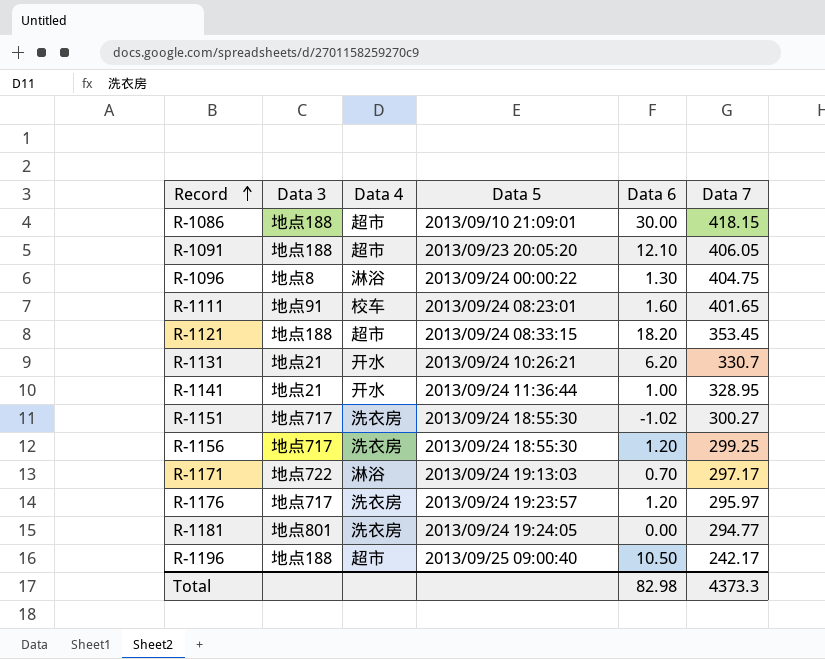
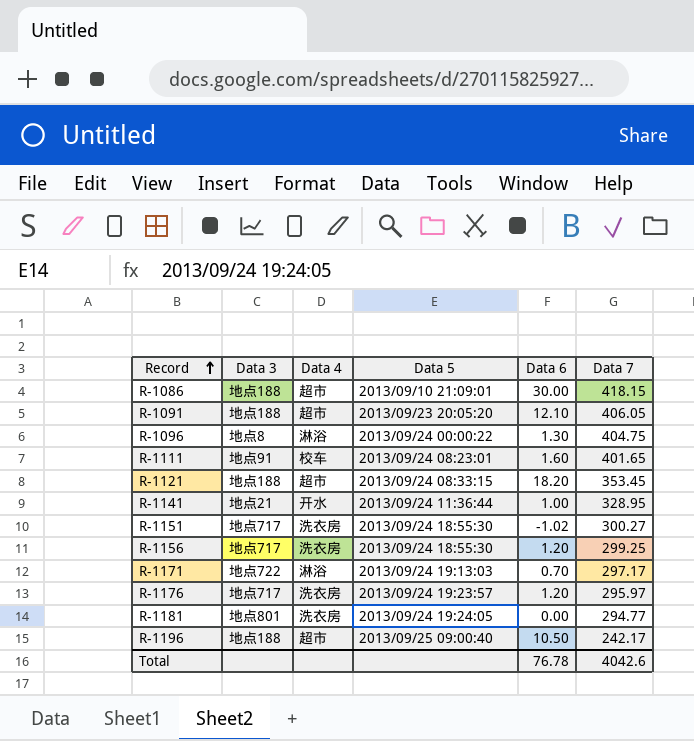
row R-1131: 地点21 | 开水 | 2013/09/24 10:26:21 | 6.20 | 330.7 -> none
Total | Data 6: 82.98 -> 76.78
Total | Data 7: 4373.3 -> 4042.6

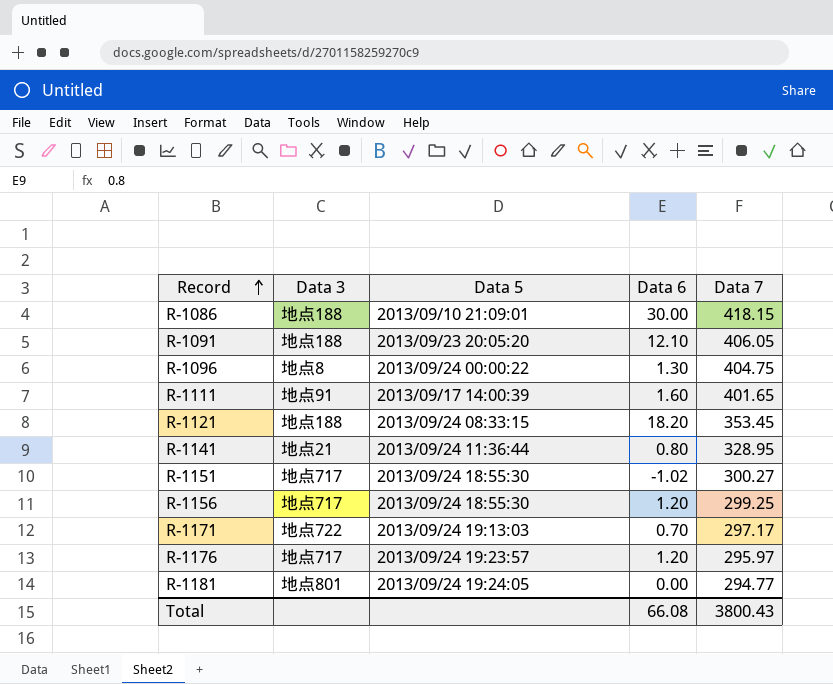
column Data 4 | position: 3 -> none
row R-1196: 地点188 | 超市 | 2013/09/25 09:00:40 | 10.50 | 242.17 -> none
R-1111 | Data 5: 2013/09/24 08:23:01 -> 2013/09/17 14:00:39
R-1141 | Data 6: 1.00 -> 0.80
Total | Data 6: 76.78 -> 66.08
Total | Data 7: 4042.6 -> 3800.43

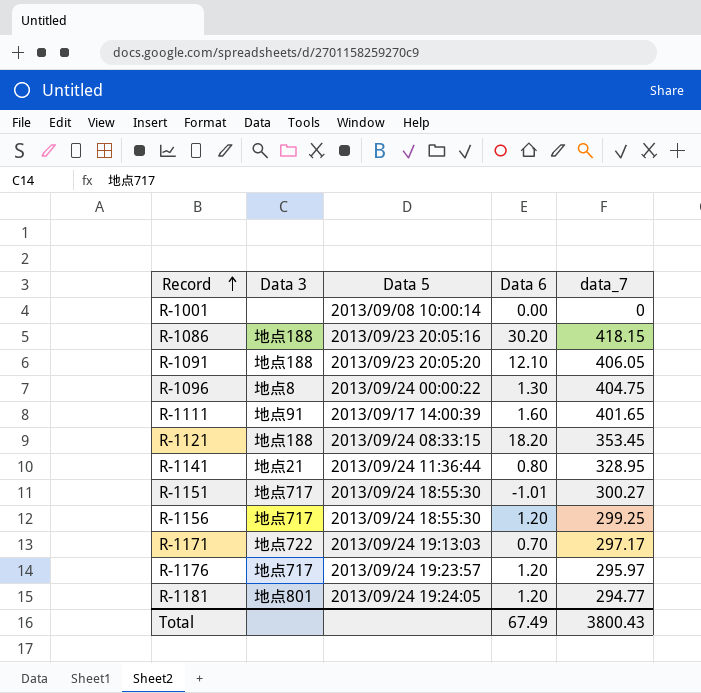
column name: Data 7 -> data_7
row R-1001: none -> none | 2013/09/08 10:00:14 | 0.00 | 0
R-1086 | Data 5: 2013/09/10 21:09:01 -> 2013/09/23 20:05:16
R-1086 | Data 6: 30.00 -> 30.20
R-1151 | Data 6: -1.02 -> -1.01
R-1181 | Data 6: 0.00 -> 1.20
Total | Data 6: 66.08 -> 67.49

